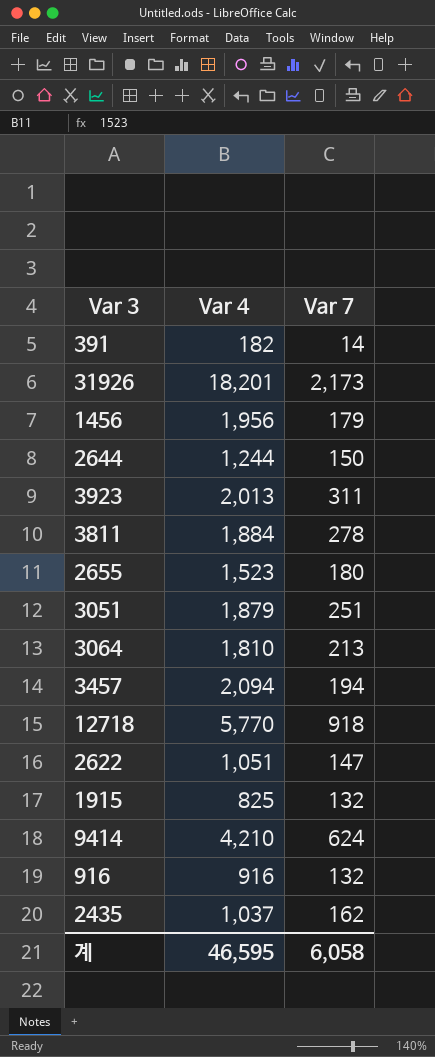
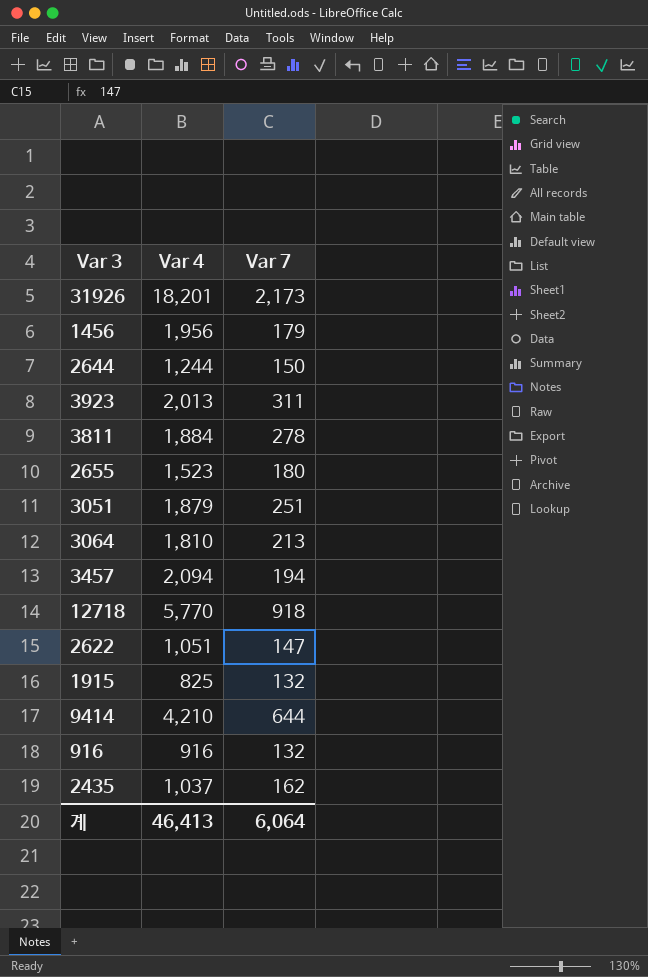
row 391: 182 | 14 -> none
9414 | Var 7: 624 -> 644
계 | Var 4: 46,595 -> 46,413
계 | Var 7: 6,058 -> 6,064

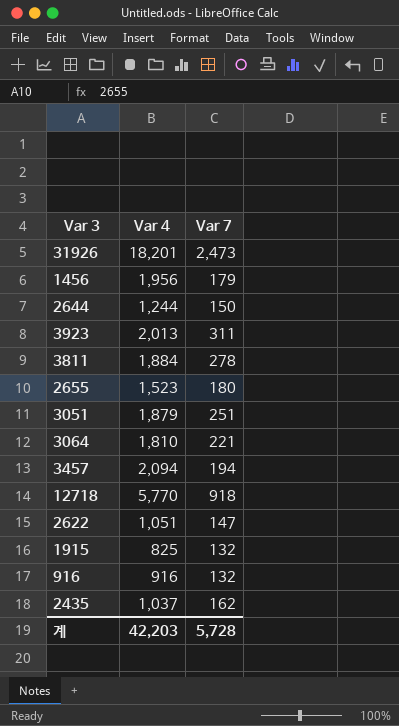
row 9414: 4,210 | 644 -> none
31926 | Var 7: 2,173 -> 2,473
3064 | Var 7: 213 -> 221
계 | Var 4: 46,413 -> 42,203
계 | Var 7: 6,064 -> 5,728

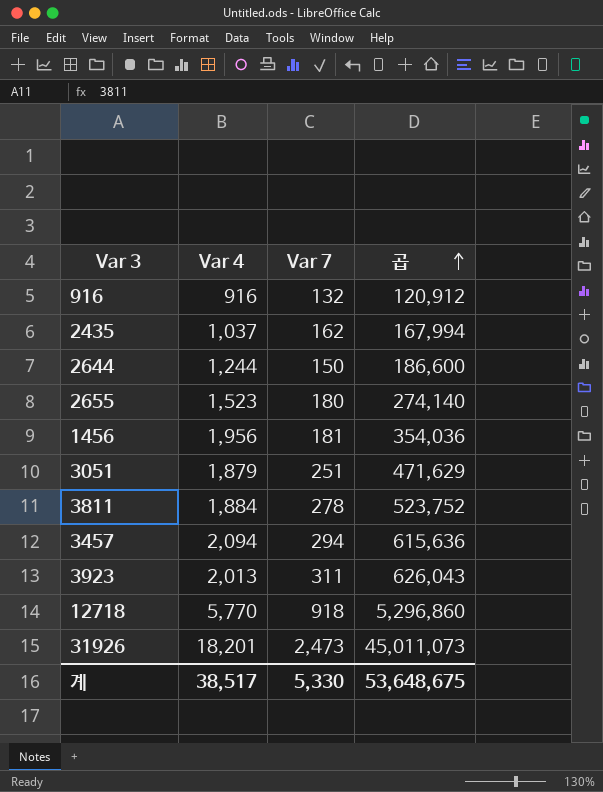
row order: none -> 곱 ascending
column 곱 | formula: none -> [Var 4] * [Var 7]
row 3064: 1,810 | 221 -> none
row 2622: 1,051 | 147 -> none
row 1915: 825 | 132 -> none
1456 | Var 7: 179 -> 181
3457 | Var 7: 194 -> 294
계 | Var 4: 42,203 -> 38,517
계 | Var 7: 5,728 -> 5,330

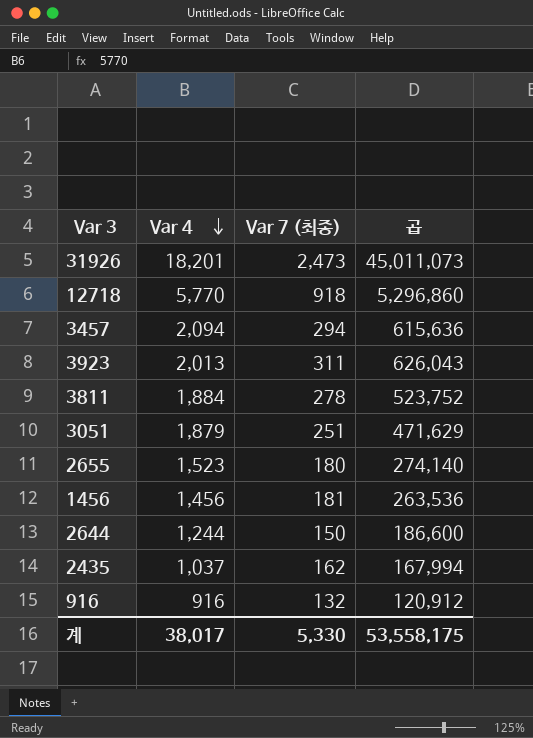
row order: 곱 ascending -> Var 4 descending
column name: Var 7 -> Var 7 (최종)
1456 | Var 4: 1,956 -> 1,456
1456 | 곱: 354,036 -> 263,536
계 | Var 4: 38,517 -> 38,017
계 | 곱: 53,648,675 -> 53,558,175

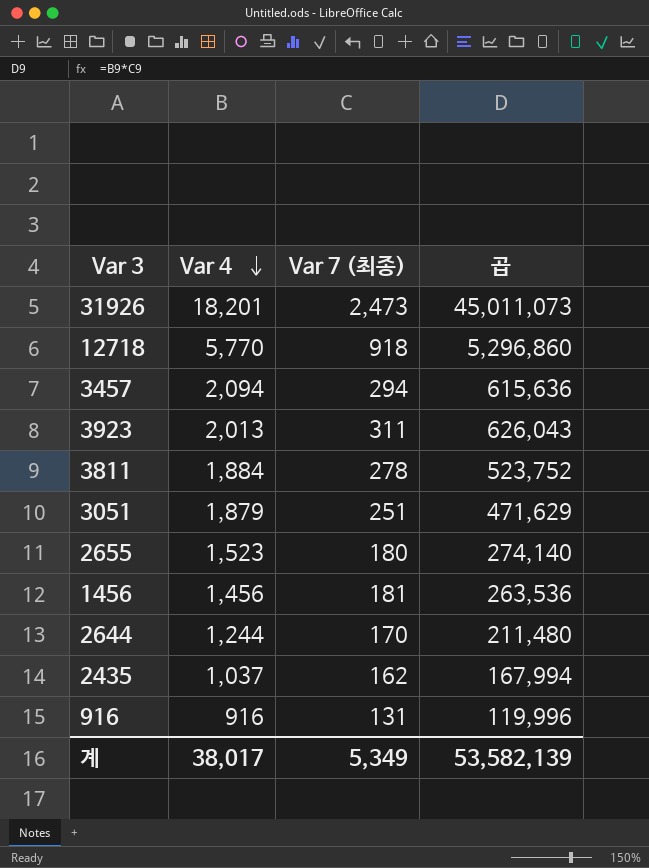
2644 | Var 7 (최종): 150 -> 170
2644 | 곱: 186,600 -> 211,480
916 | Var 7 (최종): 132 -> 131
916 | 곱: 120,912 -> 119,996
계 | Var 7 (최종): 5,330 -> 5,349
계 | 곱: 53,558,175 -> 53,582,139

